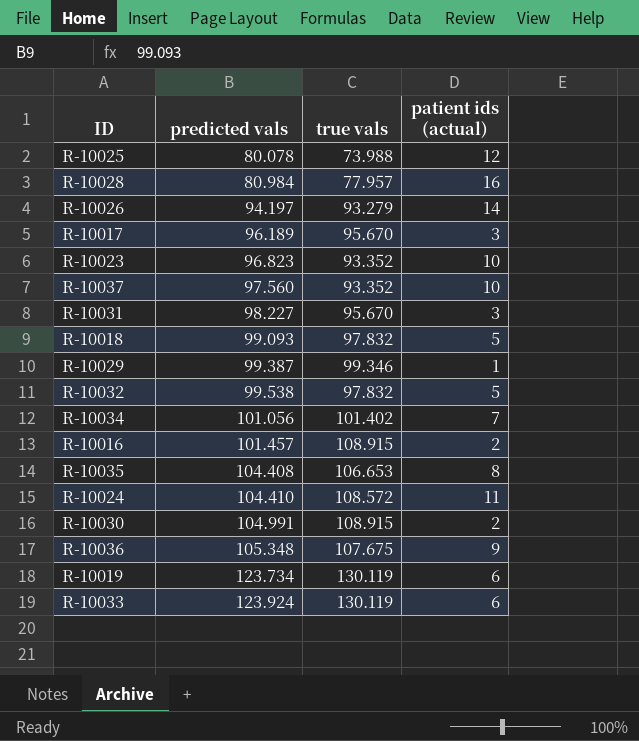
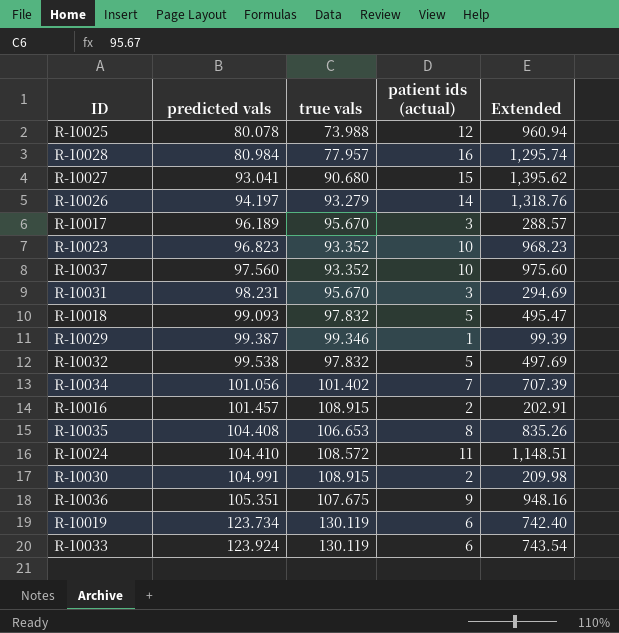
column Extended | formula: none -> [predicted vals] * [patient ids (actual)]
row R-10027: none -> 93.041 | 90.680 | 15 | 1,395.62
R-10031 | predicted vals: 98.227 -> 98.231
R-10036 | predicted vals: 105.348 -> 105.351

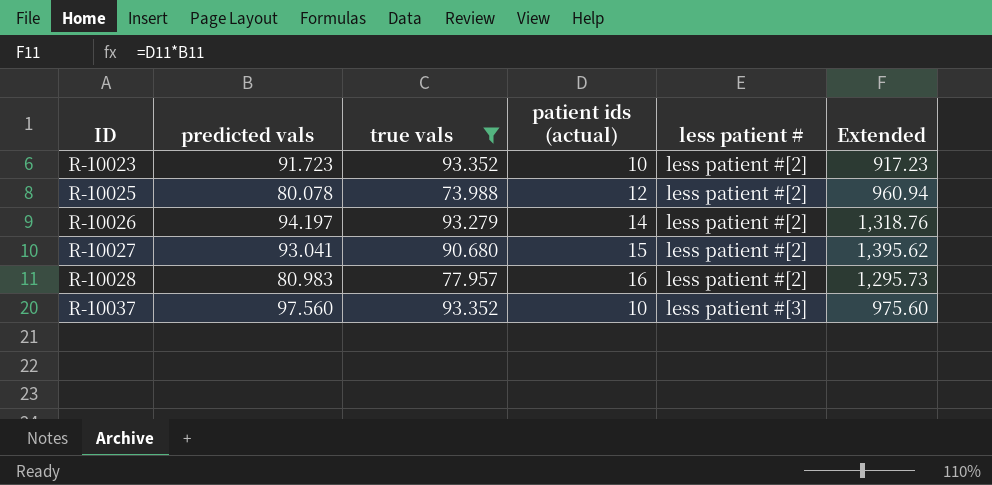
filter: none -> true vals <= 93.352
row order: predicted vals ascending -> ID ascending
column less patient # | position: none -> 5
R-10023 | predicted vals: 96.823 -> 91.723
R-10023 | Extended: 968.23 -> 917.23
R-10028 | predicted vals: 80.984 -> 80.983
R-10028 | Extended: 1,295.74 -> 1,295.73

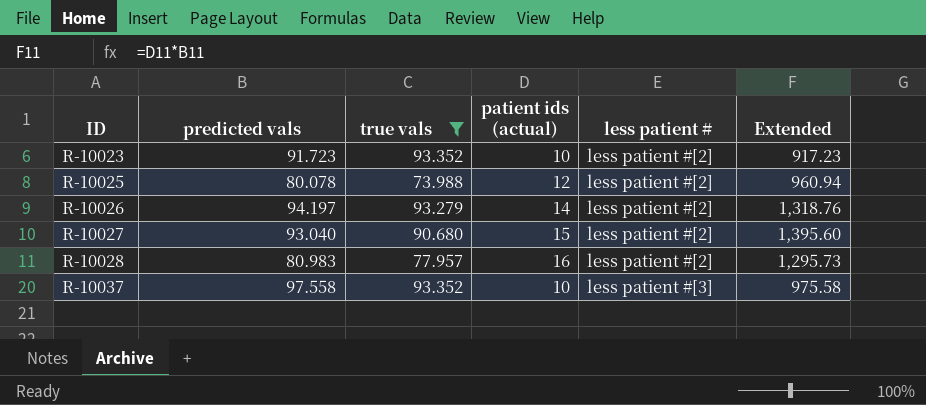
R-10027 | predicted vals: 93.041 -> 93.040
R-10027 | Extended: 1,395.62 -> 1,395.60
R-10037 | predicted vals: 97.560 -> 97.558
R-10037 | Extended: 975.60 -> 975.58

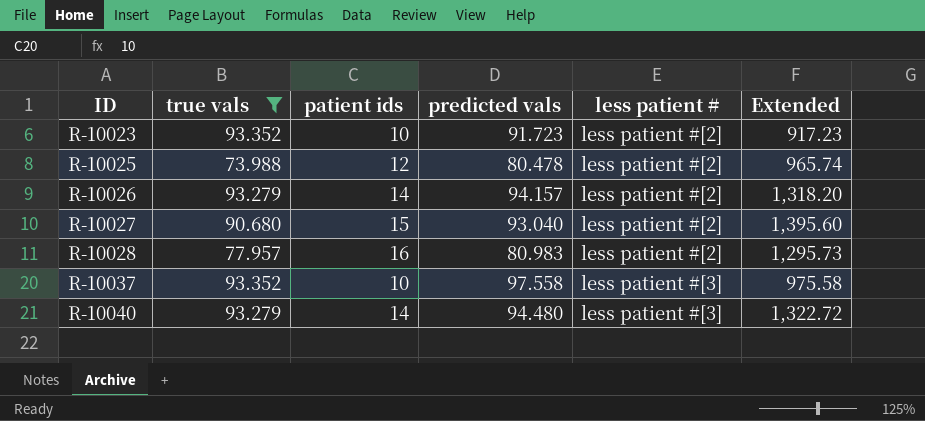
column name: patient ids (actual) -> patient ids
column predicted vals | position: 2 -> 4
R-10025 | predicted vals: 80.078 -> 80.478
R-10025 | Extended: 960.94 -> 965.74
R-10026 | predicted vals: 94.197 -> 94.157
R-10026 | Extended: 1,318.76 -> 1,318.20
row R-10040: none -> 93.279 | 14 | 94.480 | less patient #[3] | 1,322.72

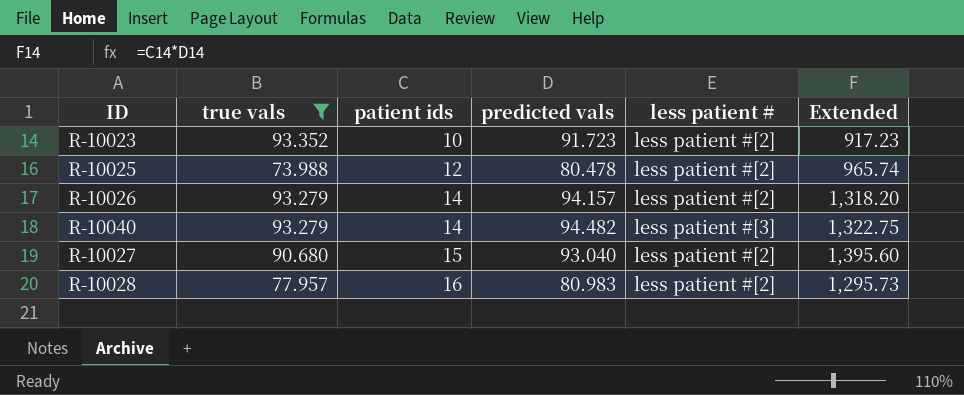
row order: ID ascending -> patient ids ascending
row R-10037: 93.352 | 10 | 97.558 | less patient #[3] | 975.58 -> none
R-10040 | predicted vals: 94.480 -> 94.482
R-10040 | Extended: 1,322.72 -> 1,322.75

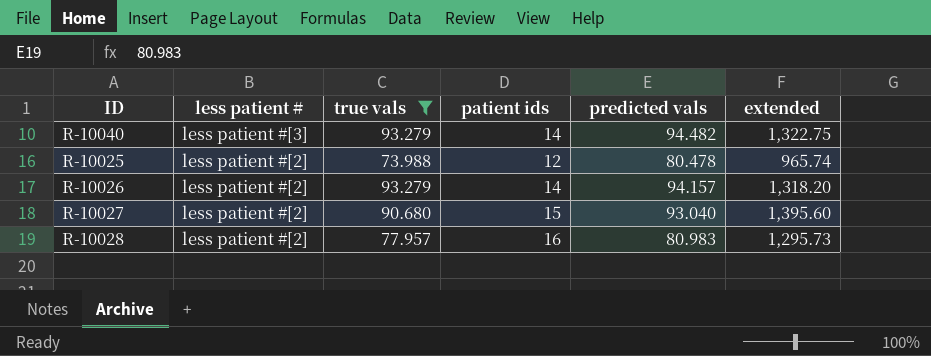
row order: patient ids ascending -> less patient # descending
column less patient # | position: 5 -> 2
column name: Extended -> extended
row R-10023: 93.352 | 10 | 91.723 | less patient #[2] | 917.23 -> none

